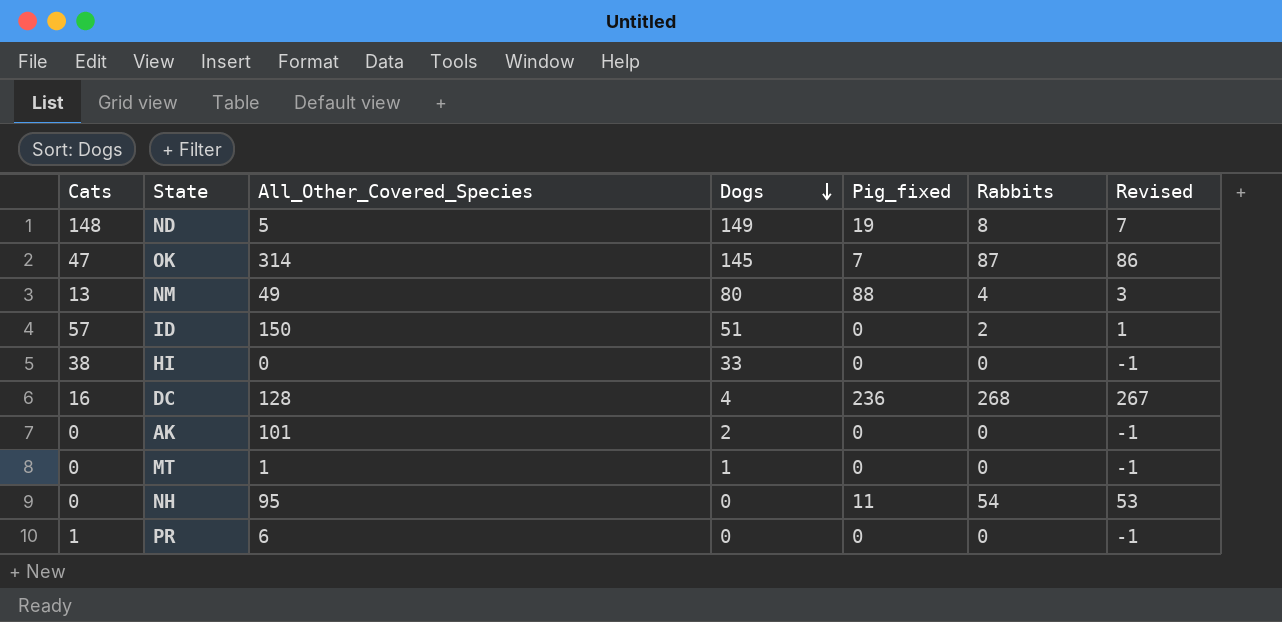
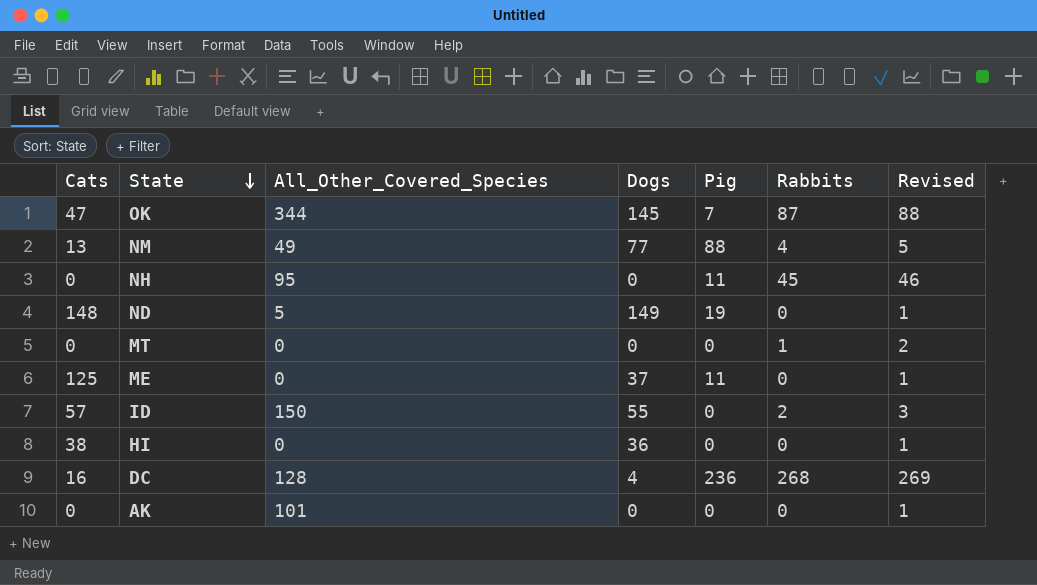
row order: Dogs descending -> State descending
column name: Pig_fixed -> Pig
column Revised | formula: [Rabbits] - 1 -> [Rabbits] + 1
row PR: 1 | 6 | 0 | 0 | 0 | -1 -> none
OK | All_Other_Covered_Species: 314 -> 344
NM | Dogs: 80 -> 77
NH | Rabbits: 54 -> 45
ND | Rabbits: 8 -> 0
MT | All_Other_Covered_Species: 1 -> 0
MT | Dogs: 1 -> 0
MT | Rabbits: 0 -> 1
row ME: none -> 125 | 0 | 37 | 11 | 0 | 1
ID | Dogs: 51 -> 55
HI | Dogs: 33 -> 36
AK | Dogs: 2 -> 0

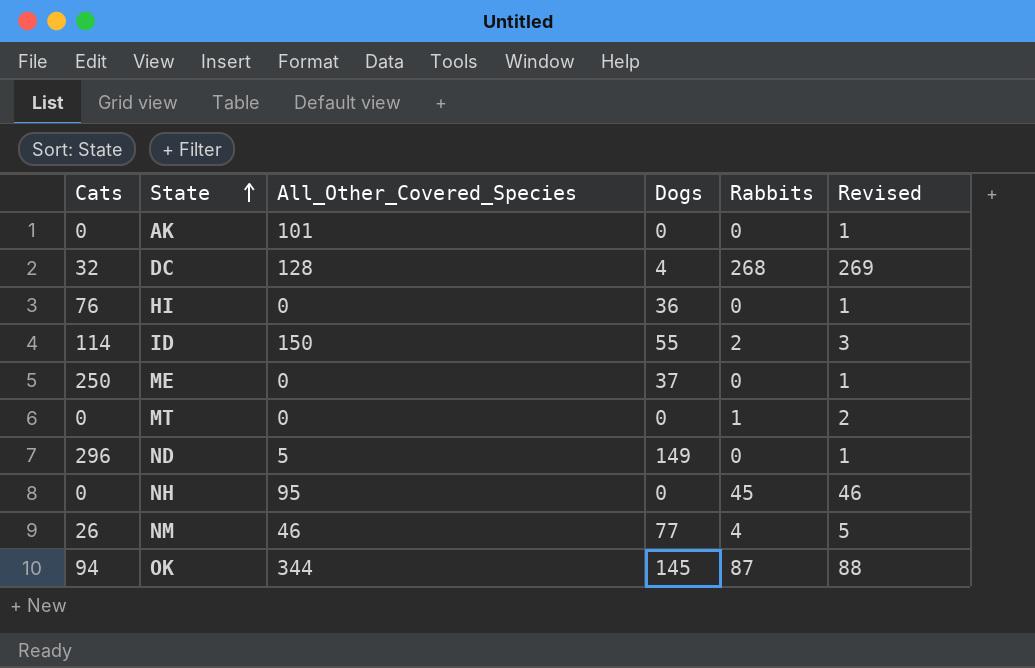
row order: State descending -> State ascending
column Pig | position: 5 -> none
DC | Cats: 16 -> 32
HI | Cats: 38 -> 76
ID | Cats: 57 -> 114
ME | Cats: 125 -> 250
ND | Cats: 148 -> 296
NM | Cats: 13 -> 26
NM | All_Other_Covered_Species: 49 -> 46
OK | Cats: 47 -> 94

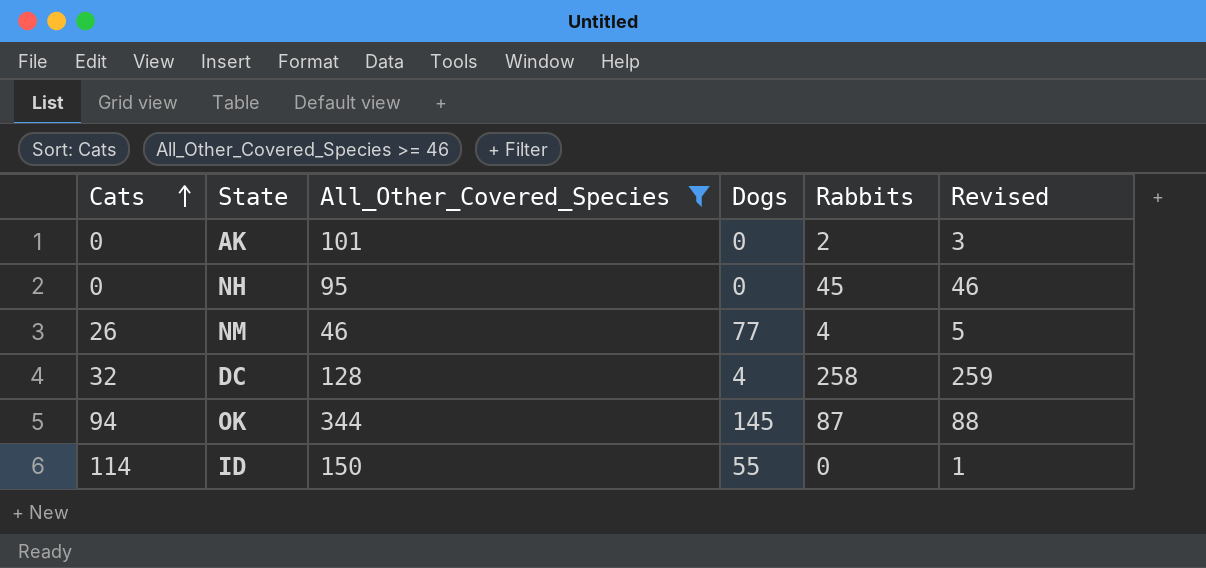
filter: none -> All_Other_Covered_Species >= 46
row order: State ascending -> Cats ascending
AK | Rabbits: 0 -> 2
AK | Revised: 1 -> 3
DC | Rabbits: 268 -> 258
DC | Revised: 269 -> 259
ID | Rabbits: 2 -> 0
ID | Revised: 3 -> 1

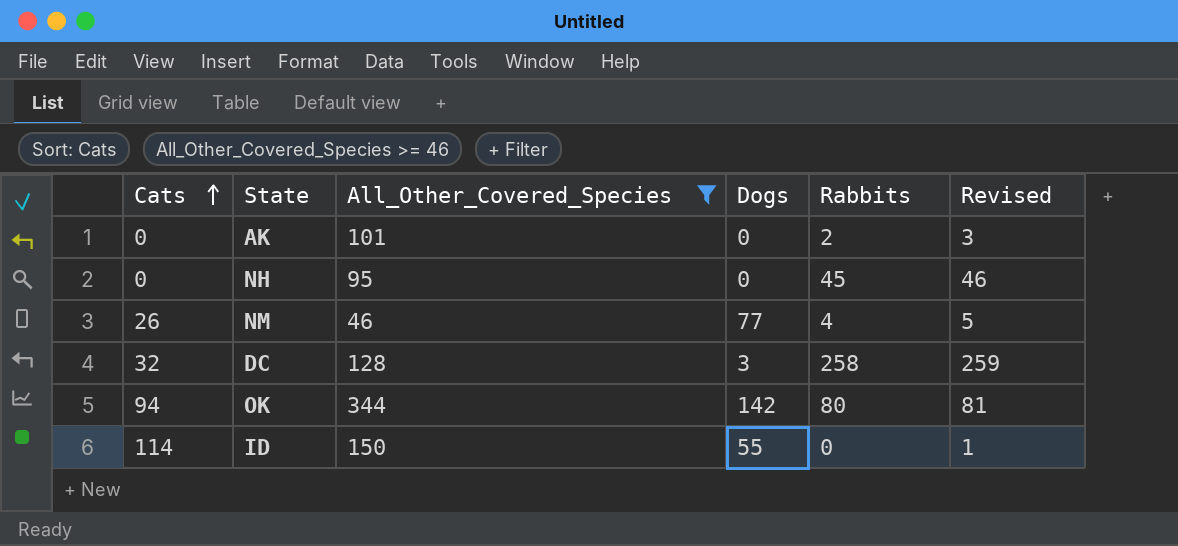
DC | Dogs: 4 -> 3
OK | Dogs: 145 -> 142
OK | Rabbits: 87 -> 80
OK | Revised: 88 -> 81

